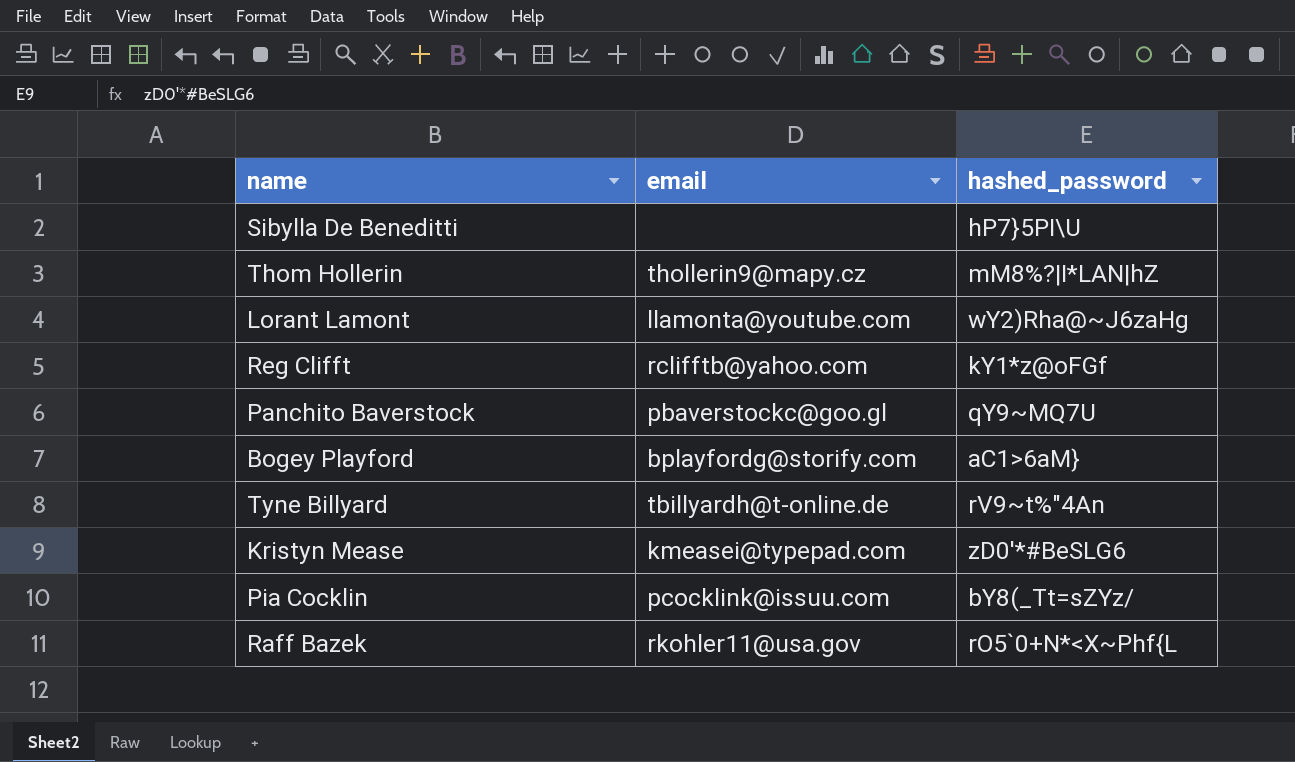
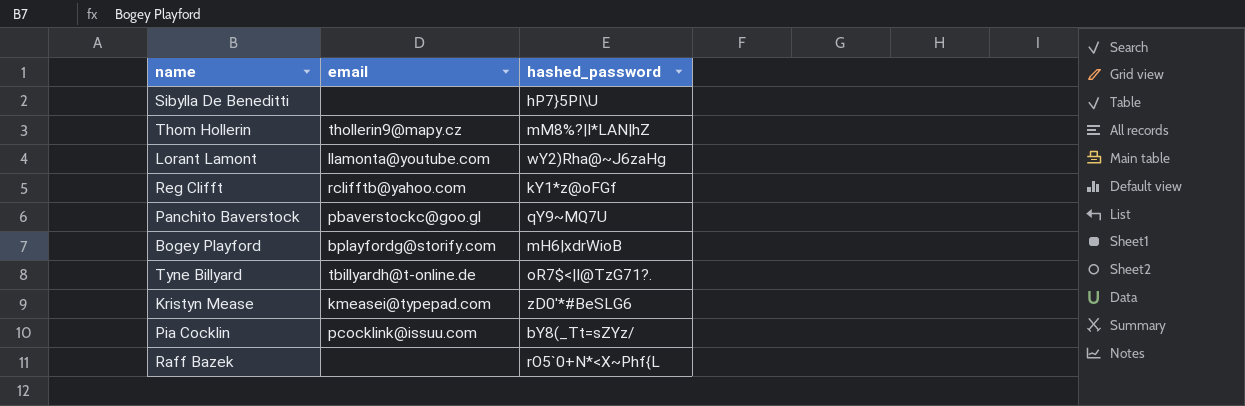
Bogey Playford | hashed_password: aC1>6aM} -> mH6|xdrWioB
Tyne Billyard | hashed_password: rV9~t%"4An -> oR7$<|I@TzG71?.
Raff Bazek | email: rkohler11@usa.gov -> none

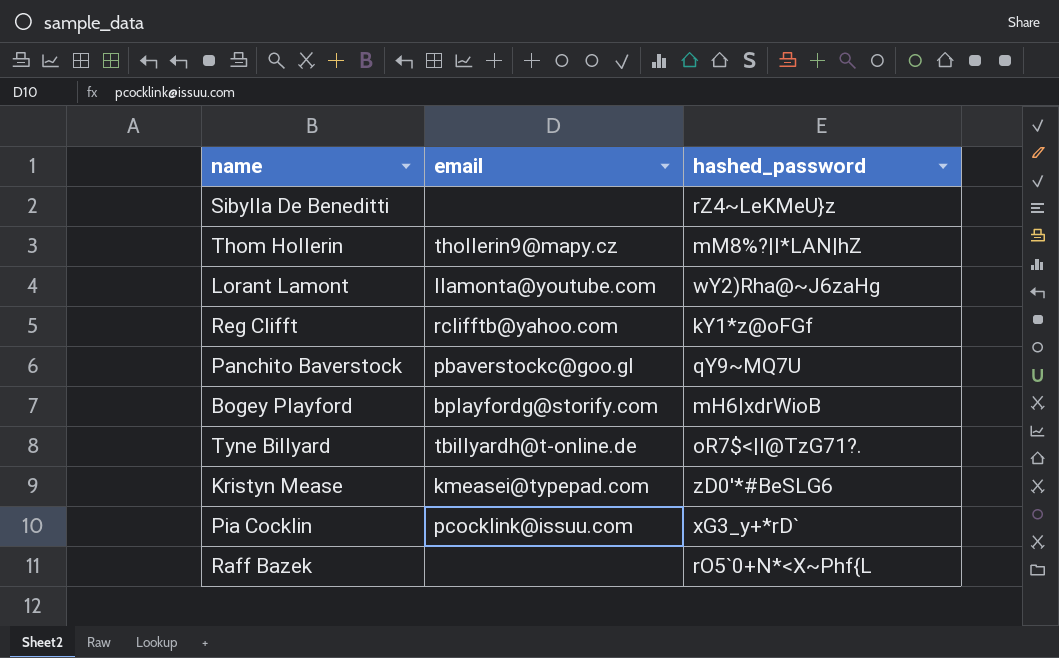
Sibylla De Beneditti | hashed_password: hP7}5PI\U -> rZ4~LeKMeU}z
Pia Cocklin | hashed_password: bY8(_Tt=sZYz/ -> xG3_y+*rD`

